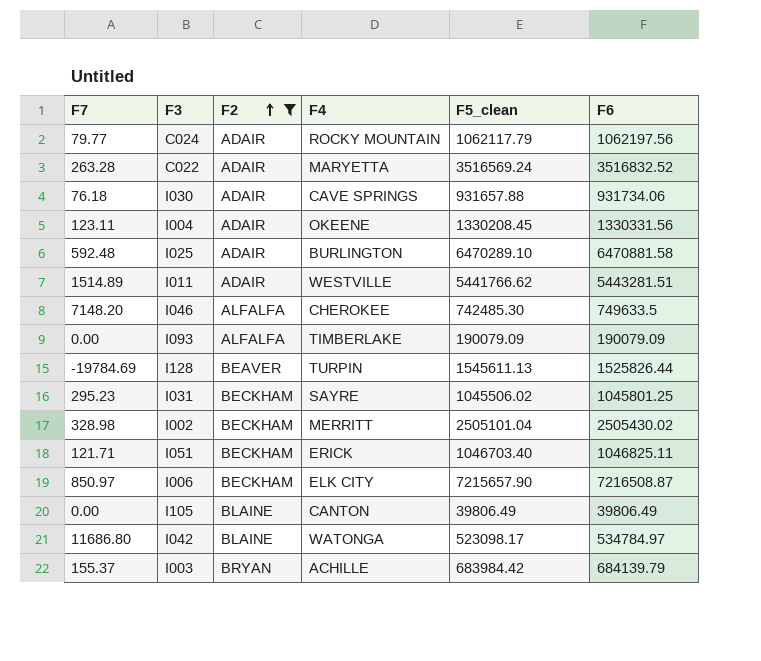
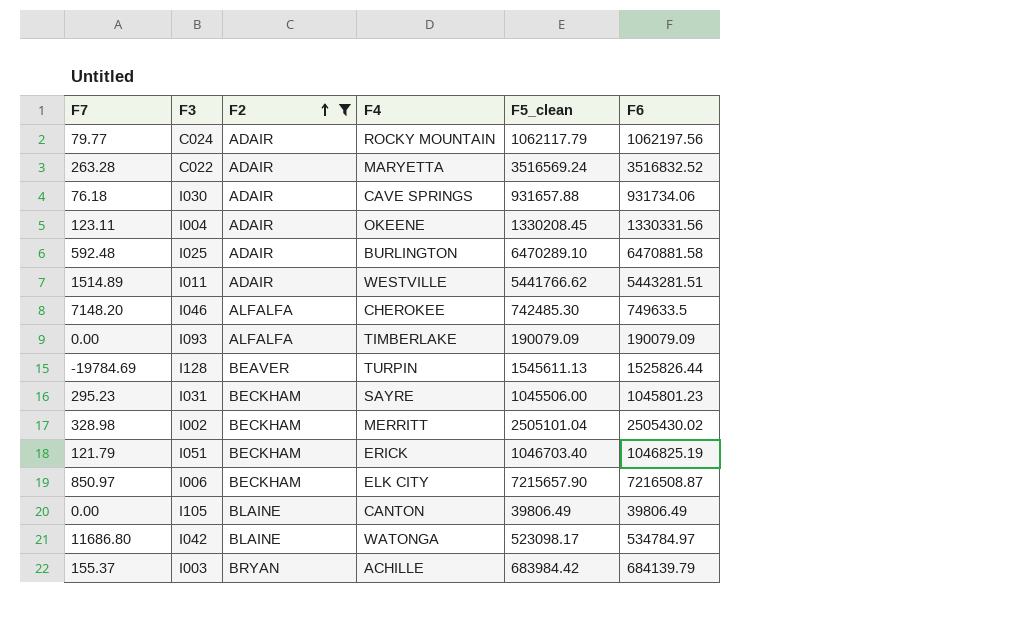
I031 | F5_clean: 1045506.02 -> 1045506.00
I031 | F6: 1045801.25 -> 1045801.23
I051 | F7: 121.71 -> 121.79
I051 | F6: 1046825.11 -> 1046825.19

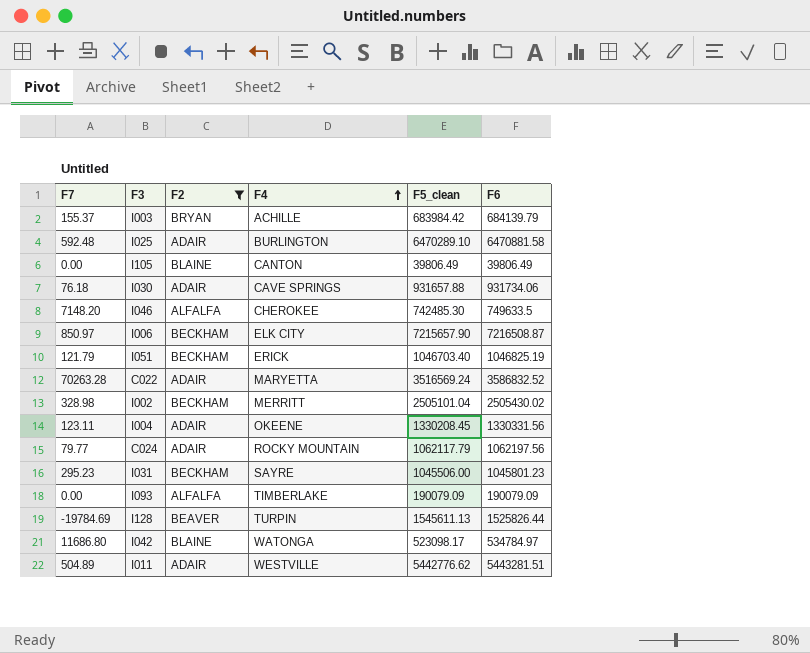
row order: F2 ascending -> F4 ascending
C022 | F7: 263.28 -> 70263.28
C022 | F6: 3516832.52 -> 3586832.52
I011 | F7: 1514.89 -> 504.89
I011 | F5_clean: 5441766.62 -> 5442776.62

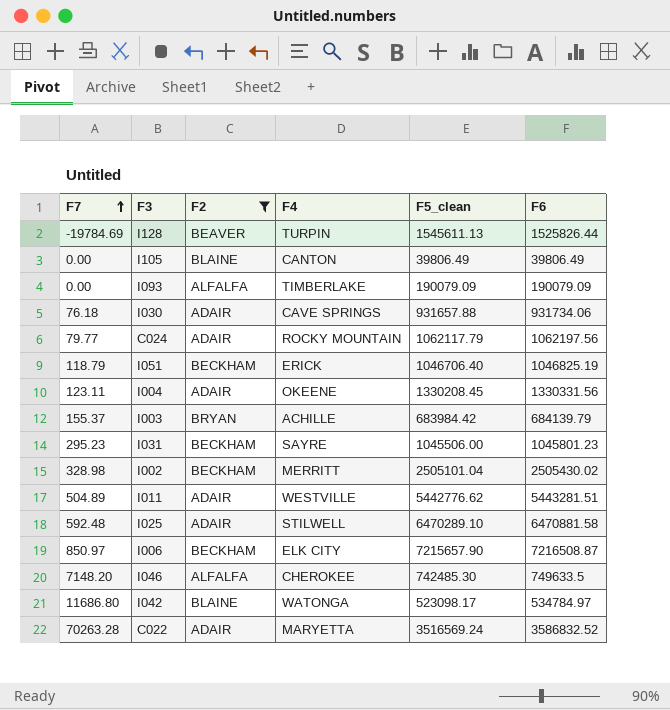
row order: F4 ascending -> F7 ascending
I051 | F7: 121.79 -> 118.79
I051 | F5_clean: 1046703.40 -> 1046706.40
I025 | F4: BURLINGTON -> STILWELL

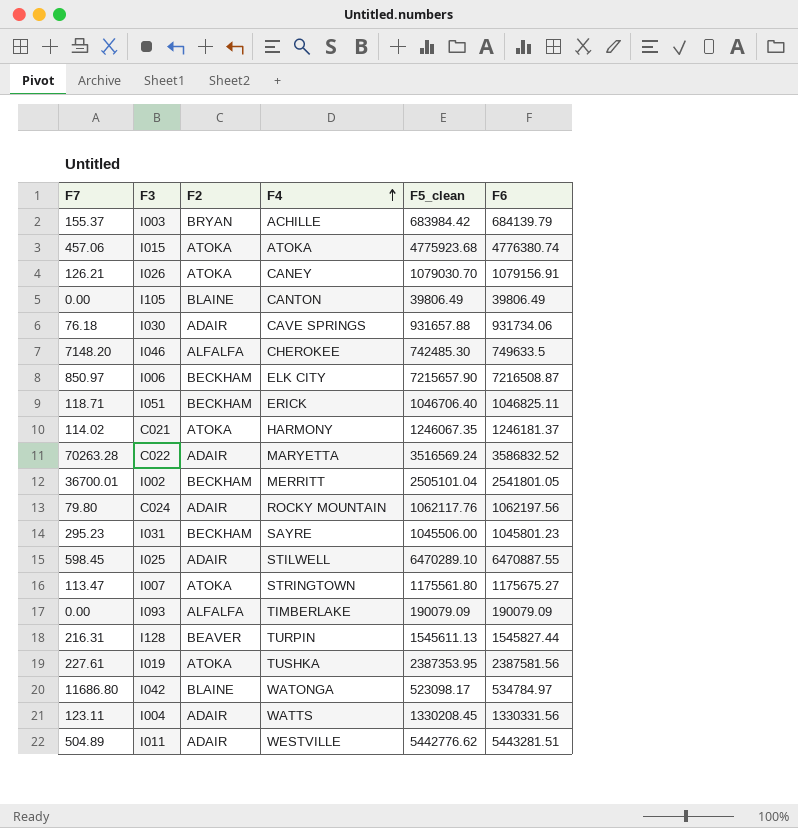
filter: F2 != ATOKA -> none
row order: F7 ascending -> F4 ascending
I051 | F7: 118.79 -> 118.71
I051 | F6: 1046825.19 -> 1046825.11
I002 | F7: 328.98 -> 36700.01
I002 | F6: 2505430.02 -> 2541801.05
C024 | F7: 79.77 -> 79.80
C024 | F5_clean: 1062117.79 -> 1062117.76
I025 | F7: 592.48 -> 598.45
I025 | F6: 6470881.58 -> 6470887.55
I128 | F7: -19784.69 -> 216.31
I128 | F6: 1525826.44 -> 1545827.44
I004 | F4: OKEENE -> WATTS

